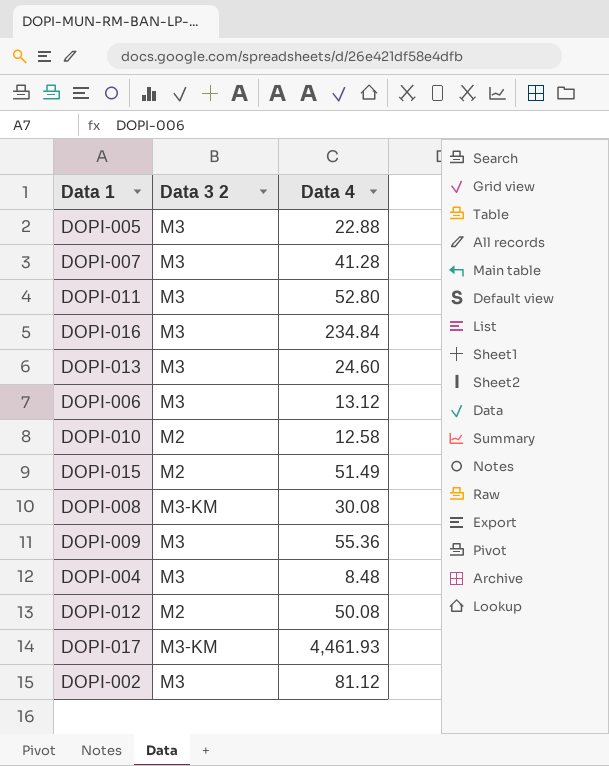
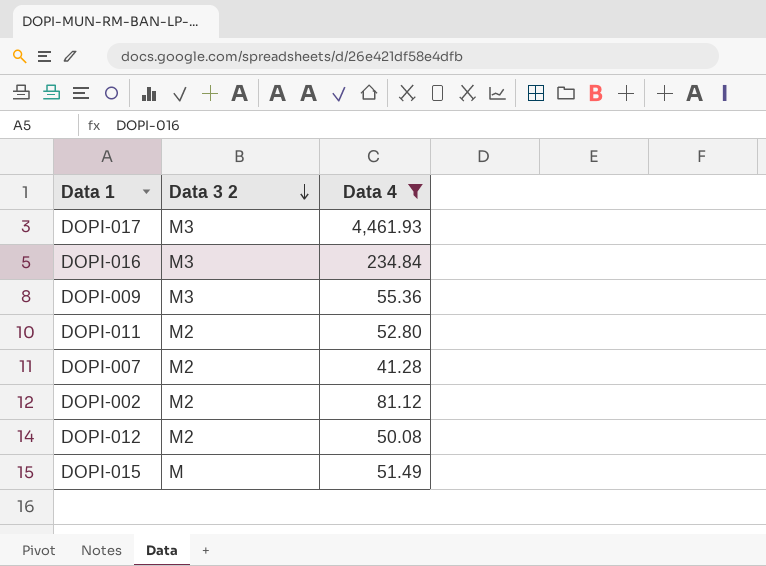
filter: none -> Data 4 >= 41.28
row order: none -> Data 3 2 descending
DOPI-017 | Data 3 2: M3-KM -> M3
DOPI-011 | Data 3 2: M3 -> M2
DOPI-007 | Data 3 2: M3 -> M2
DOPI-002 | Data 3 2: M3 -> M2
DOPI-015 | Data 3 2: M2 -> M

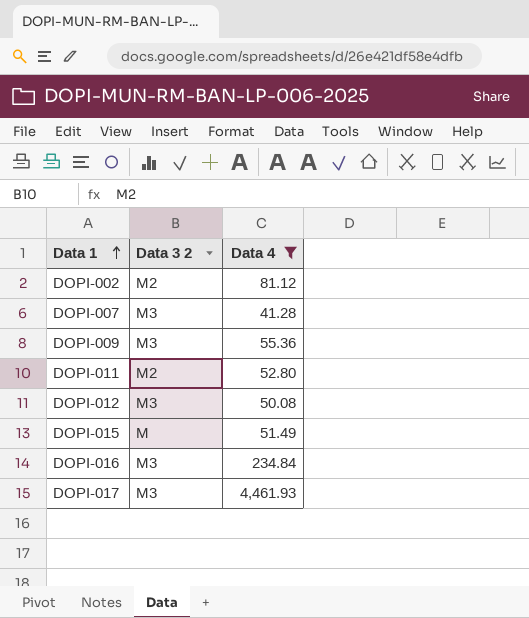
row order: Data 3 2 descending -> Data 1 ascending
DOPI-007 | Data 3 2: M2 -> M3
DOPI-012 | Data 3 2: M2 -> M3

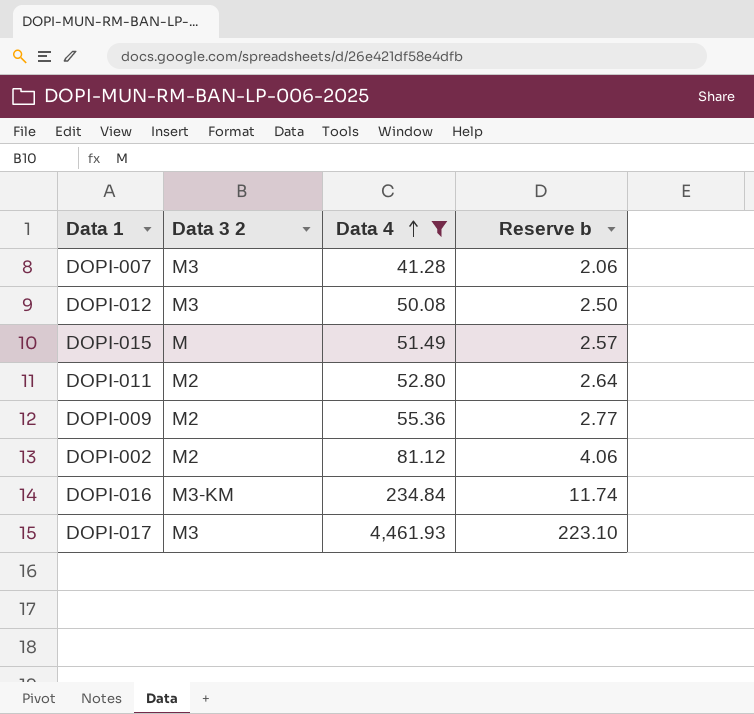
row order: Data 1 ascending -> Data 4 ascending
column Reserve b | formula: none -> [Data 4] * 0.05
DOPI-009 | Data 3 2: M3 -> M2
DOPI-016 | Data 3 2: M3 -> M3-KM

